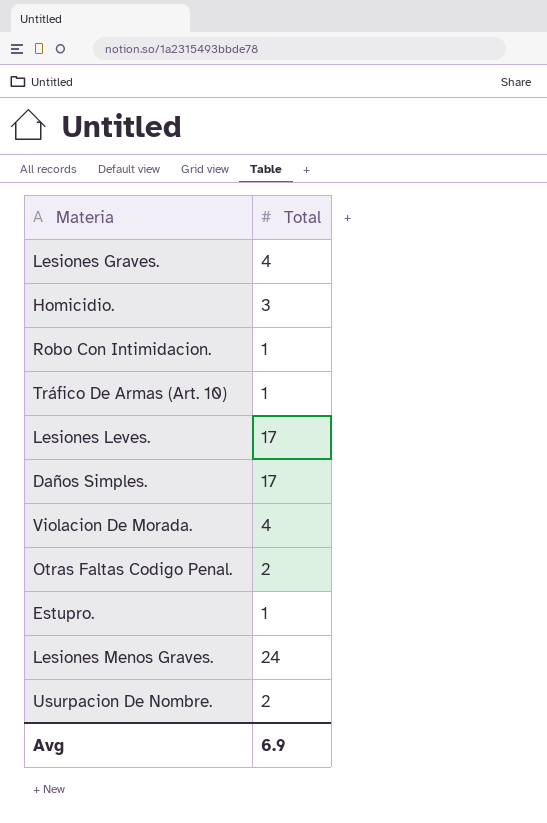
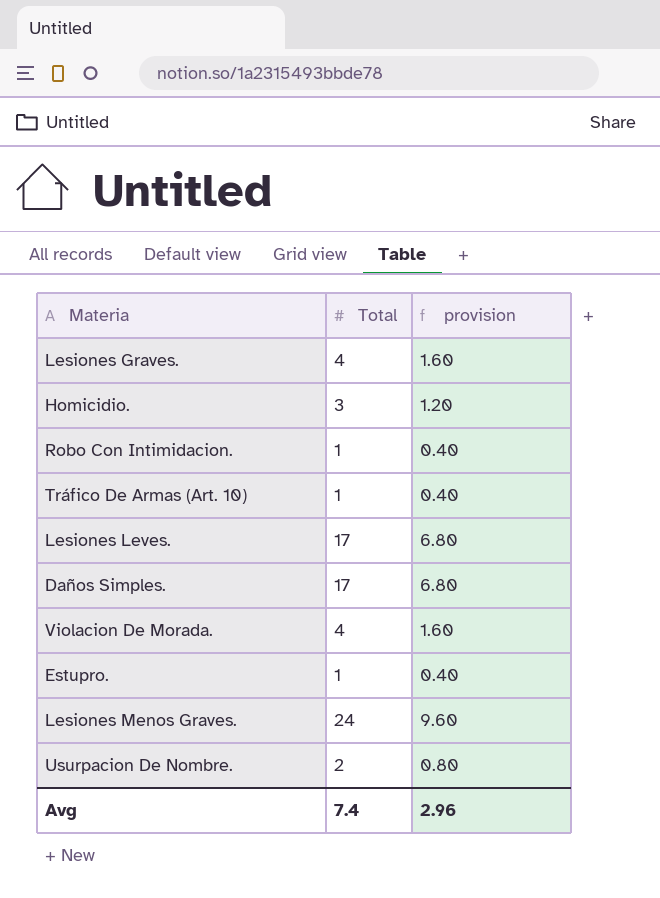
column provision | formula: none -> [Total] * 0.4
row Otras Faltas Codigo Penal.: 2 -> none
Avg | Total: 6.9 -> 7.4

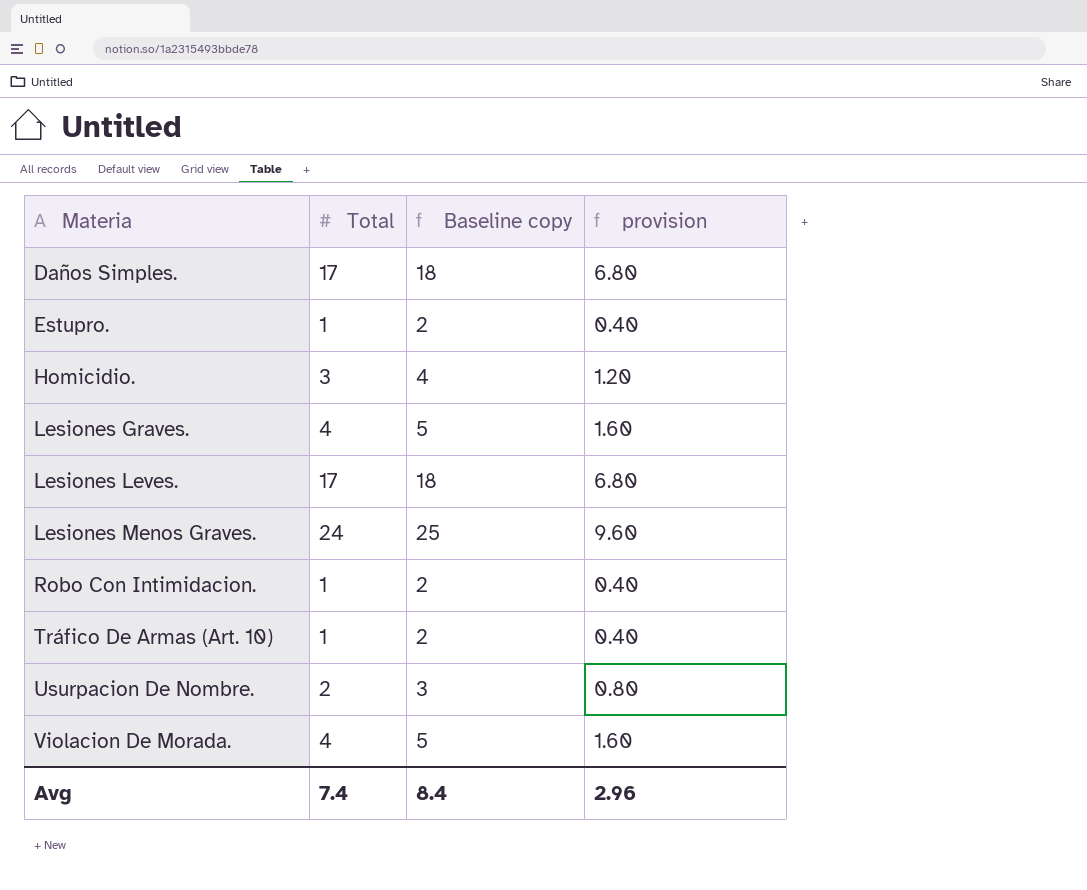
row order: none -> Materia ascending
column Baseline copy | formula: none -> [Total] + 1

